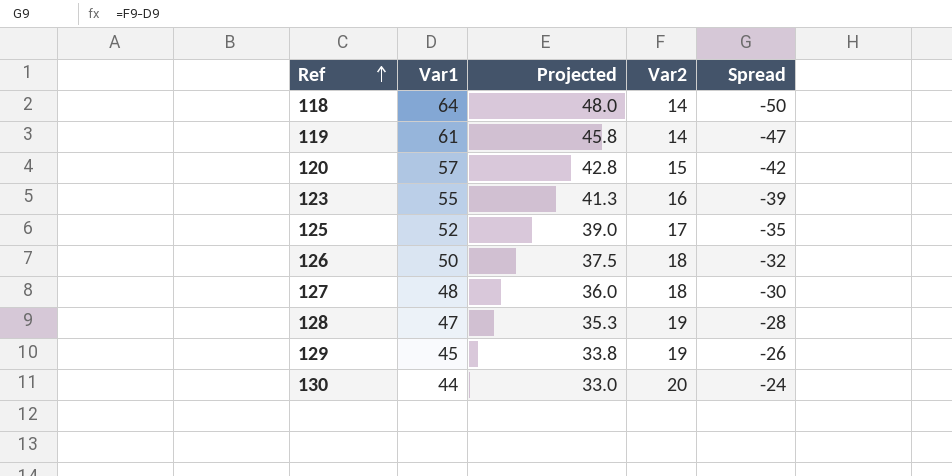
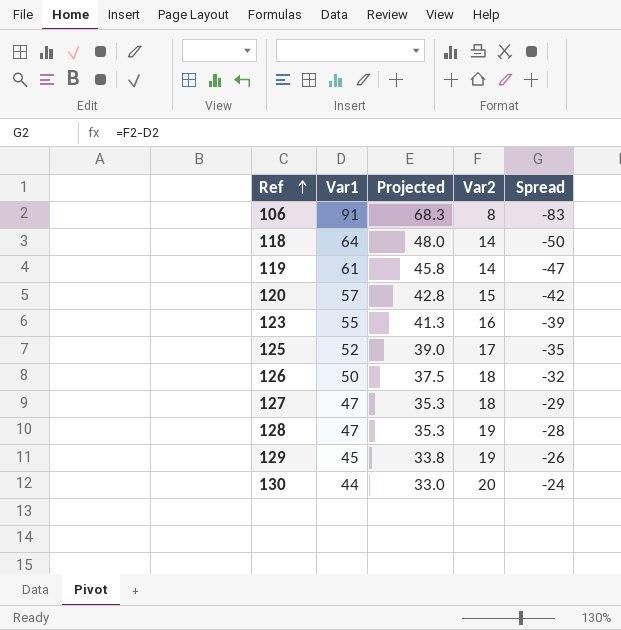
row 106: none -> 91 | 68.3 | 8 | -83
127 | Var1: 48 -> 47
127 | Projected: 36.0 -> 35.3
127 | Spread: -30 -> -29

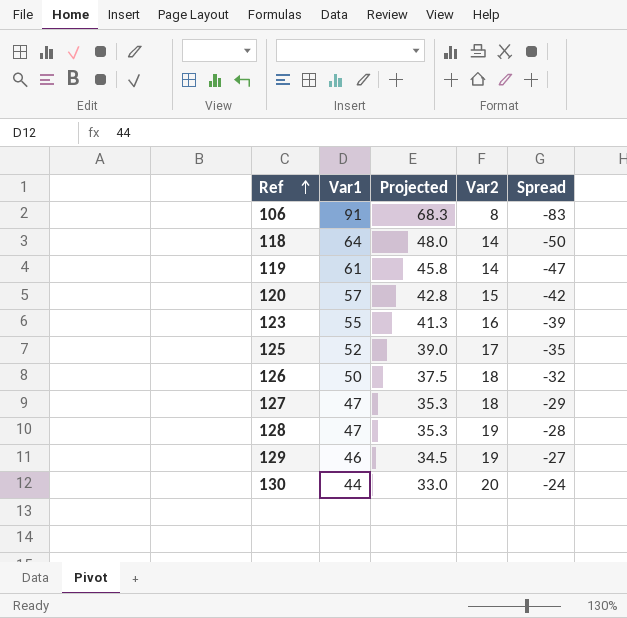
129 | Var1: 45 -> 46
129 | Projected: 33.8 -> 34.5
129 | Spread: -26 -> -27

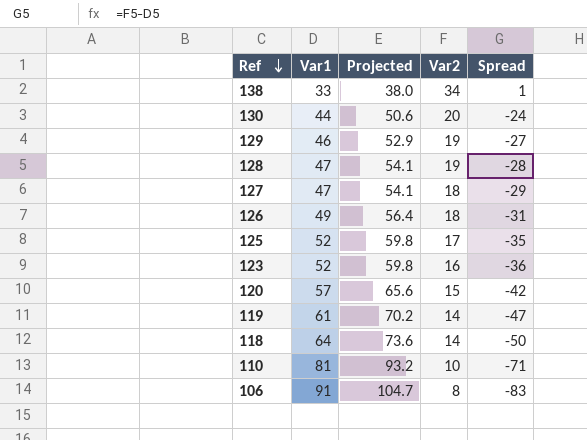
row order: Ref ascending -> Ref descending
column Projected | formula: [Var1] * 0.75 -> [Var1] * 1.15
row 138: none -> 33 | 38.0 | 34 | 1
126 | Var1: 50 -> 49
126 | Spread: -32 -> -31
123 | Var1: 55 -> 52
123 | Spread: -39 -> -36
row 110: none -> 81 | 93.2 | 10 | -71

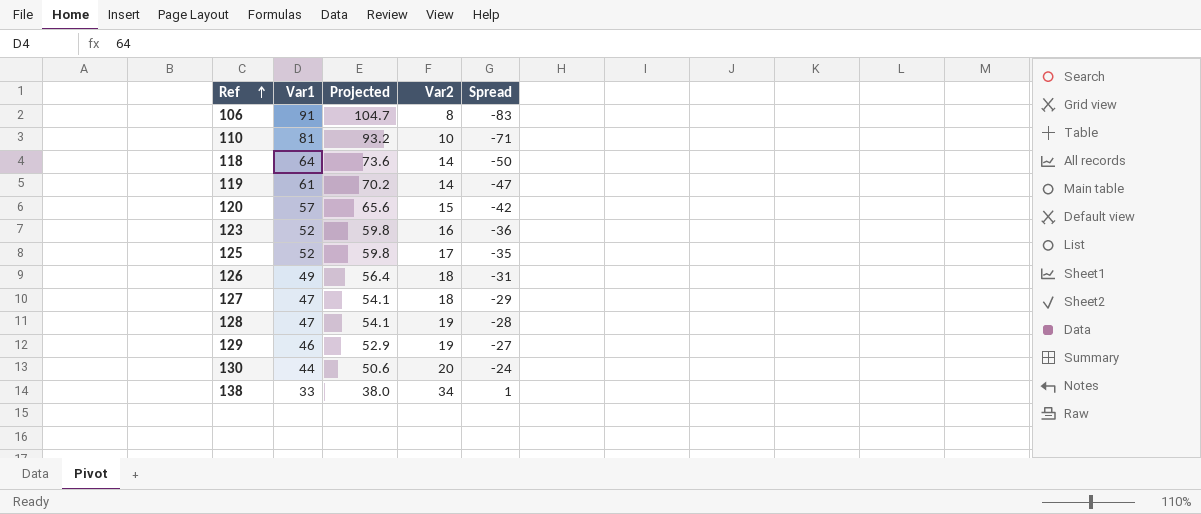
row order: Ref descending -> Ref ascending

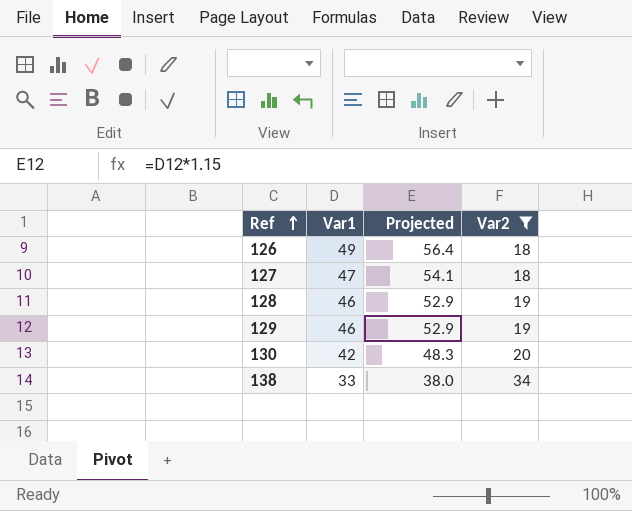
filter: none -> Var2 >= 18
column Spread | formula: [Var2] - [Var1] -> none
128 | Var1: 47 -> 46
128 | Projected: 54.1 -> 52.9
130 | Var1: 44 -> 42
130 | Projected: 50.6 -> 48.3

